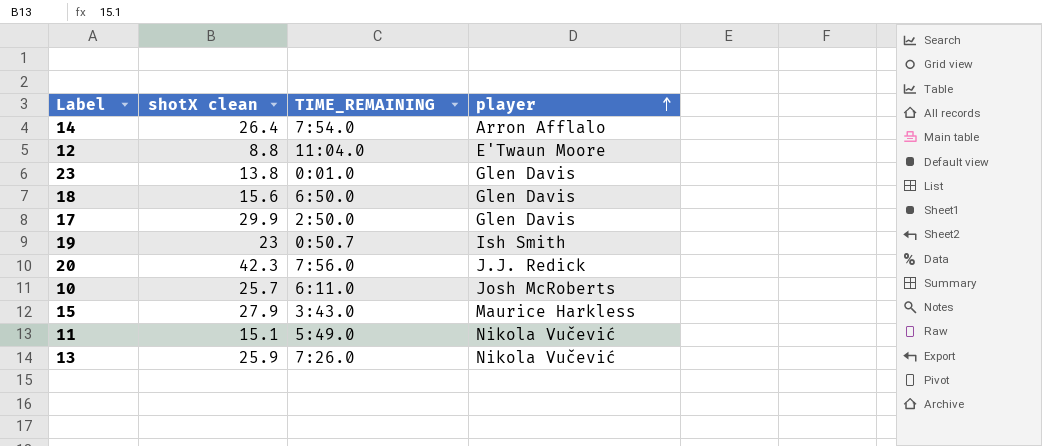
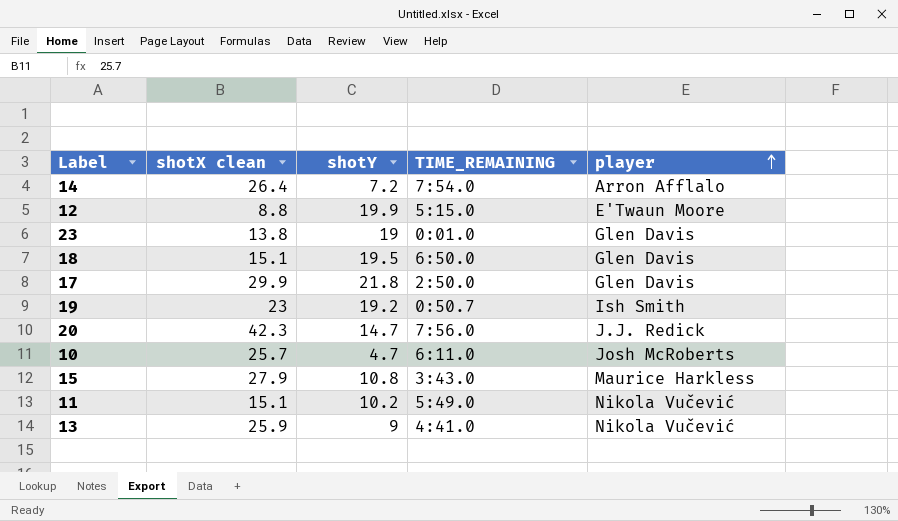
column shotY | position: none -> 3
12 | TIME_REMAINING: 11:04.0 -> 5:15.0
18 | shotX clean: 15.6 -> 15.1
13 | TIME_REMAINING: 7:26.0 -> 4:41.0

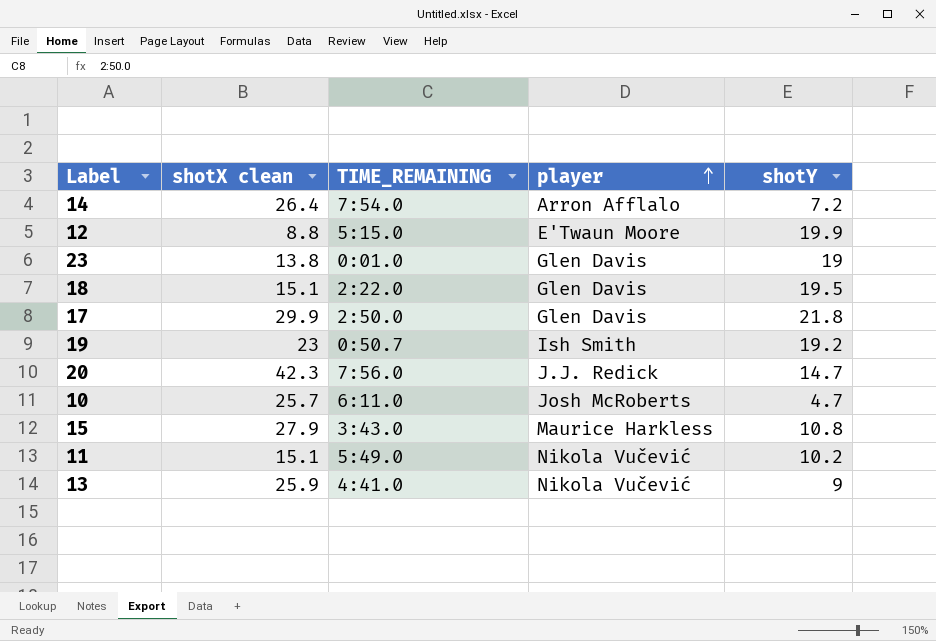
column shotY | position: 3 -> 5
18 | TIME_REMAINING: 6:50.0 -> 2:22.0

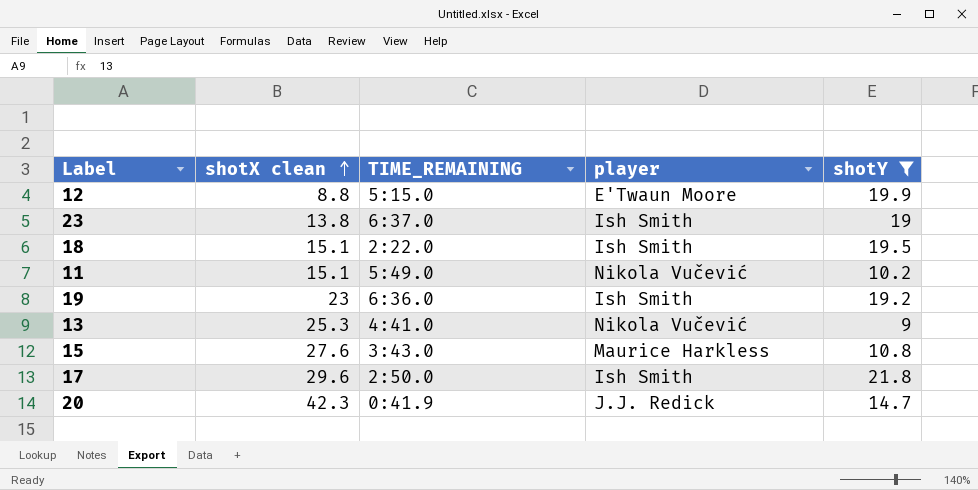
filter: none -> shotY >= 9
row order: player ascending -> shotX clean ascending
23 | TIME_REMAINING: 0:01.0 -> 6:37.0
23 | player: Glen Davis -> Ish Smith
18 | player: Glen Davis -> Ish Smith
19 | TIME_REMAINING: 0:50.7 -> 6:36.0
13 | shotX clean: 25.9 -> 25.3
15 | shotX clean: 27.9 -> 27.6
17 | shotX clean: 29.9 -> 29.6
17 | player: Glen Davis -> Ish Smith
20 | TIME_REMAINING: 7:56.0 -> 0:41.9

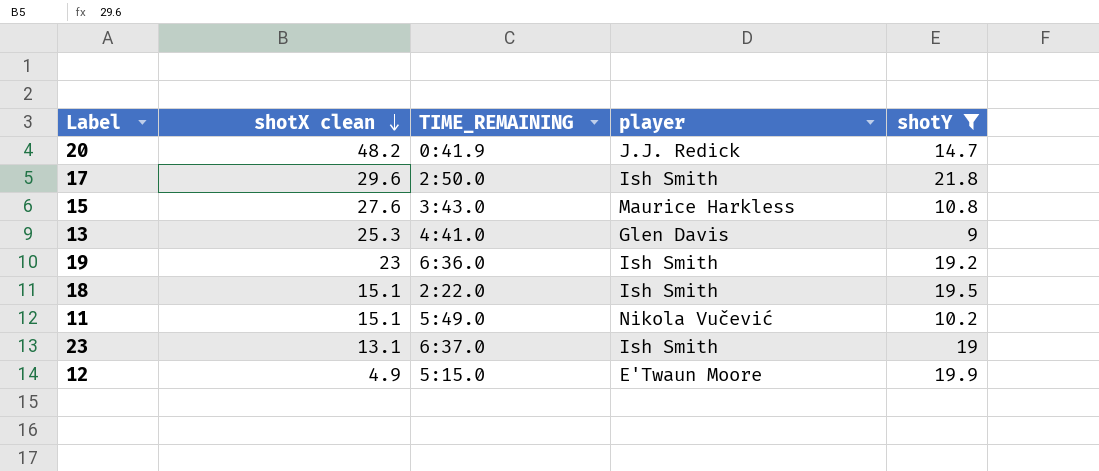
row order: shotX clean ascending -> shotX clean descending
20 | shotX clean: 42.3 -> 48.2
13 | player: Nikola Vučević -> Glen Davis
23 | shotX clean: 13.8 -> 13.1
12 | shotX clean: 8.8 -> 4.9

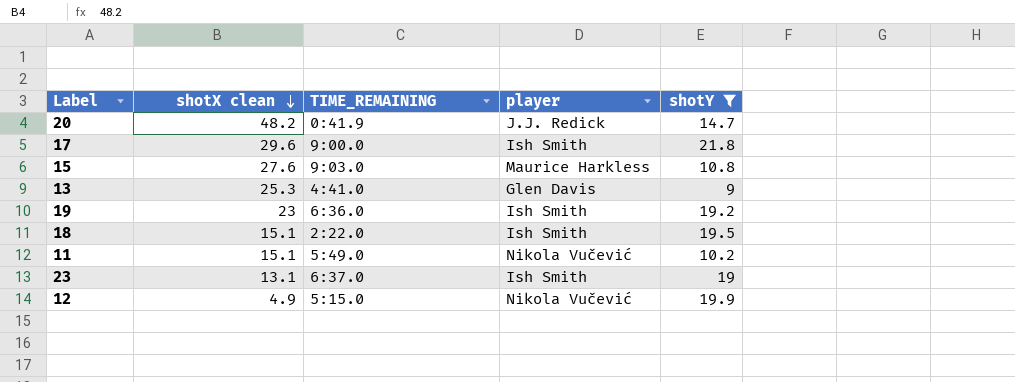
17 | TIME_REMAINING: 2:50.0 -> 9:00.0
15 | TIME_REMAINING: 3:43.0 -> 9:03.0
12 | player: E'Twaun Moore -> Nikola Vučević

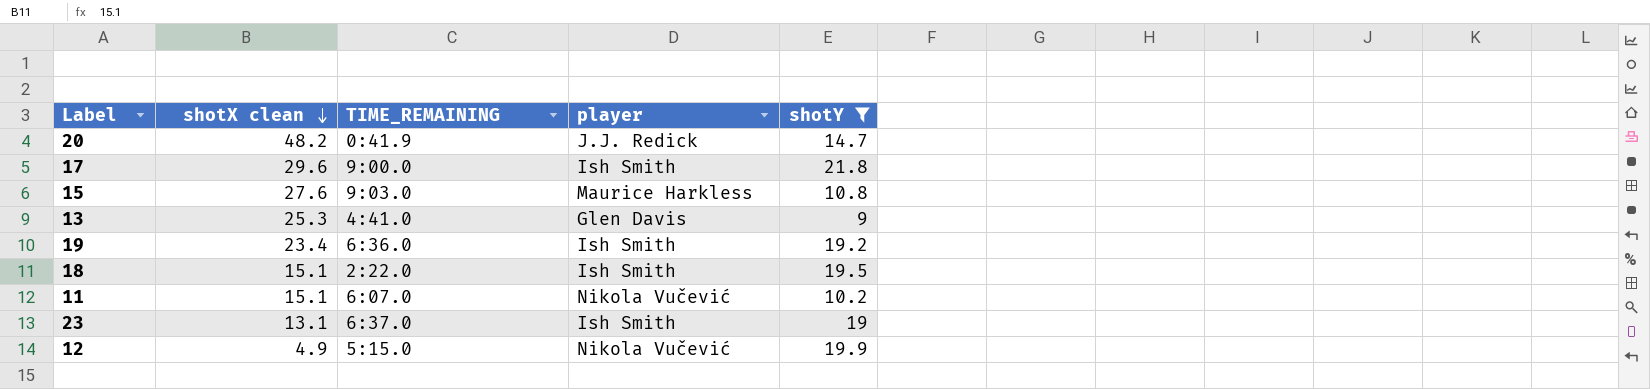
19 | shotX clean: 23 -> 23.4
11 | TIME_REMAINING: 5:49.0 -> 6:07.0

